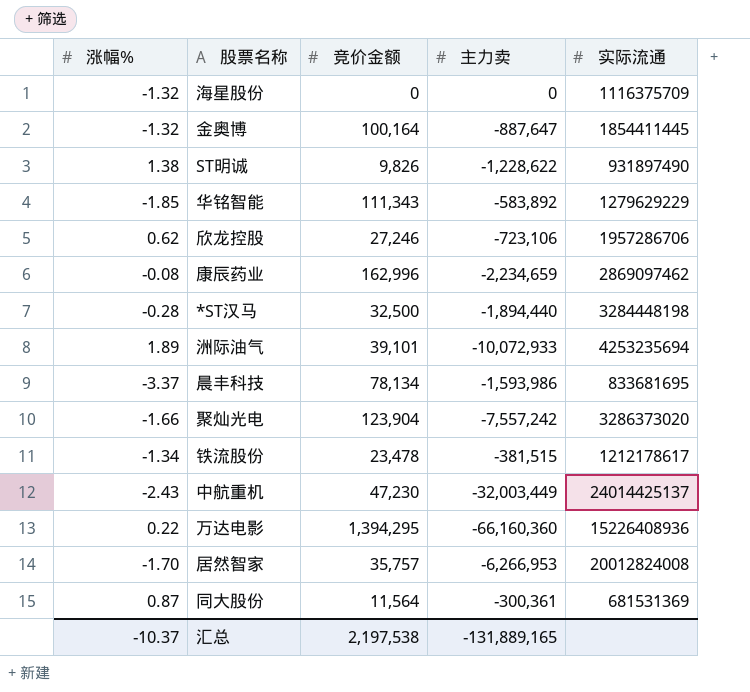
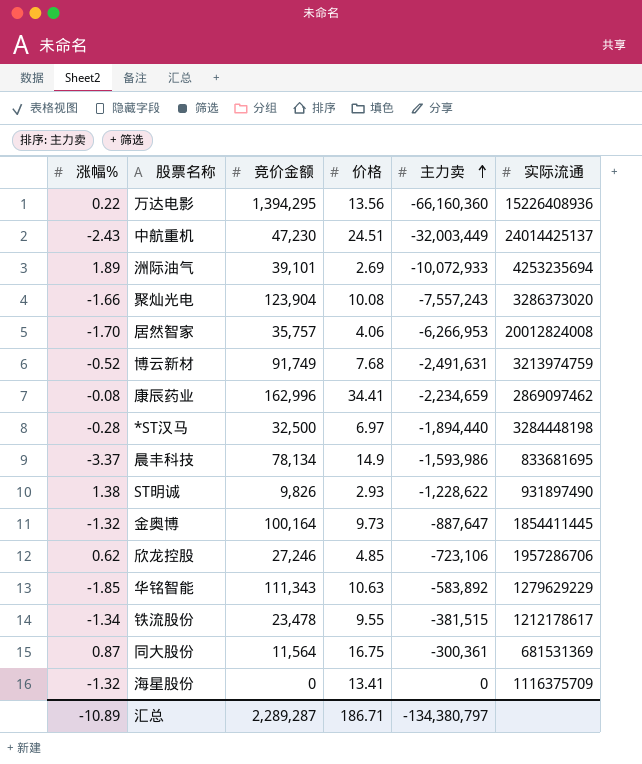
row order: none -> 主力卖 ascending
column 价格 | position: none -> 4
聚灿光电 | 主力卖: -7,557,242 -> -7,557,243
row 博云新材: none -> -0.52 | 91,749 | 7.68 | -2,491,631 | 3213974759
汇总 | 涨幅%: -10.37 -> -10.89
汇总 | 竞价金额: 2,197,538 -> 2,289,287
汇总 | 主力卖: -131,889,165 -> -134,380,797

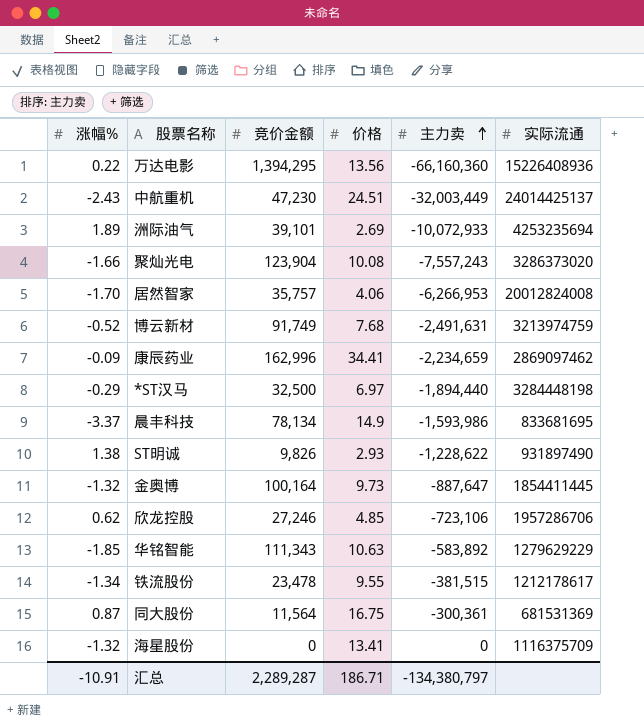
康辰药业 | 涨幅%: -0.08 -> -0.09
*ST汉马 | 涨幅%: -0.28 -> -0.29
汇总 | 涨幅%: -10.89 -> -10.91

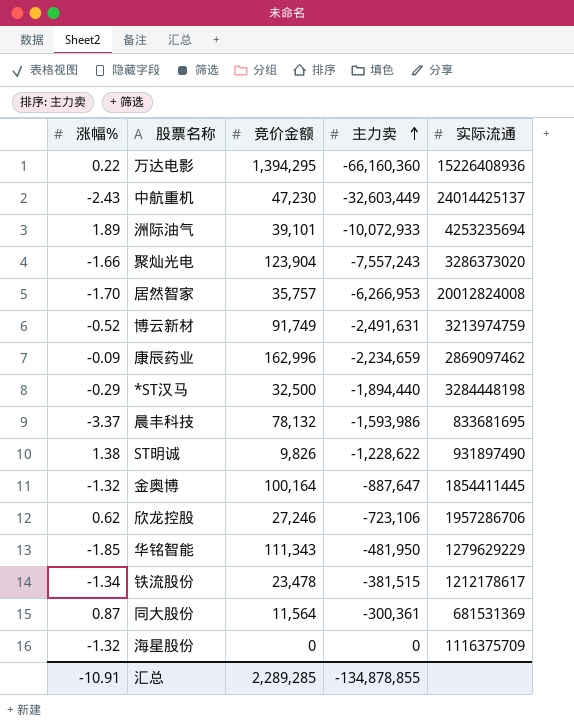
column 价格 | position: 4 -> none
中航重机 | 主力卖: -32,003,449 -> -32,603,449
晨丰科技 | 竞价金额: 78,134 -> 78,132
华铭智能 | 主力卖: -583,892 -> -481,950
汇总 | 竞价金额: 2,289,287 -> 2,289,285
汇总 | 主力卖: -134,380,797 -> -134,878,855

